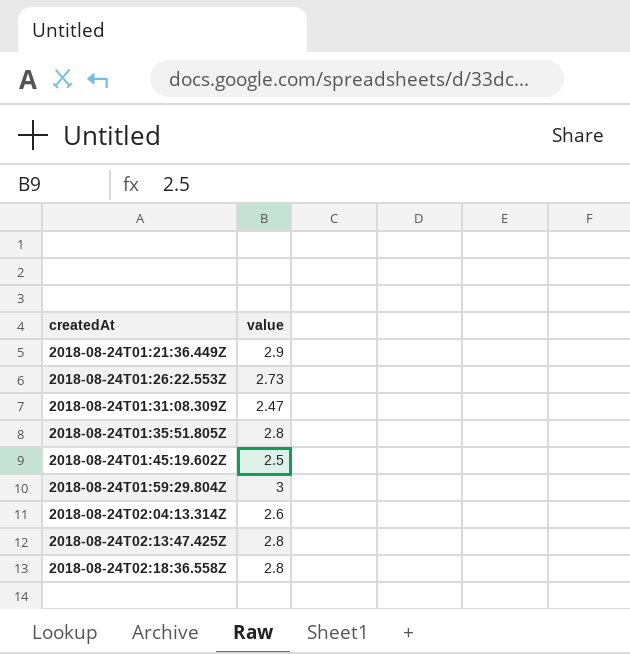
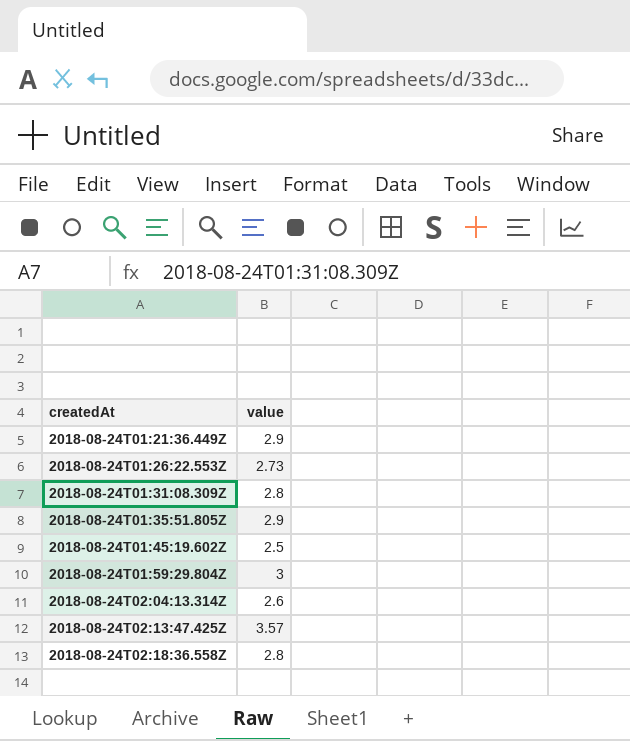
2018-08-24T01:31:08.309Z | value: 2.47 -> 2.8
2018-08-24T01:35:51.805Z | value: 2.8 -> 2.9
2018-08-24T02:13:47.425Z | value: 2.8 -> 3.57

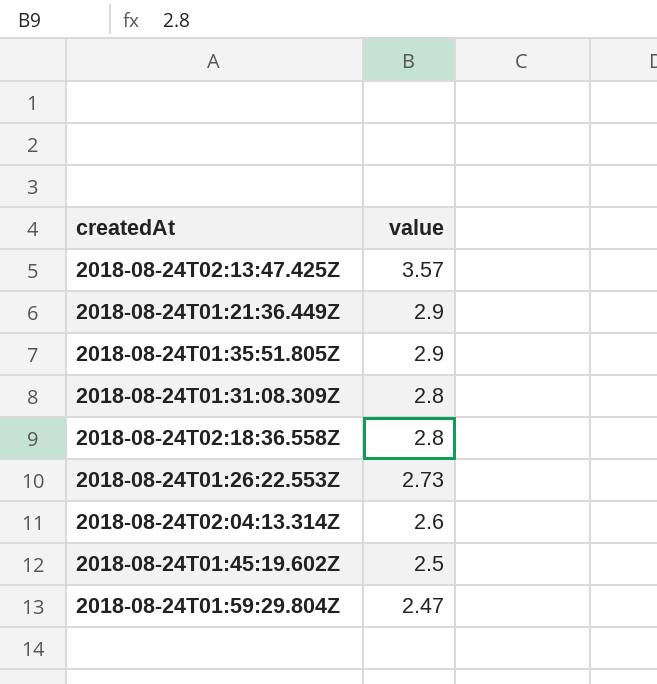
row order: createdAt ascending -> value descending
2018-08-24T01:59:29.804Z | value: 3 -> 2.47

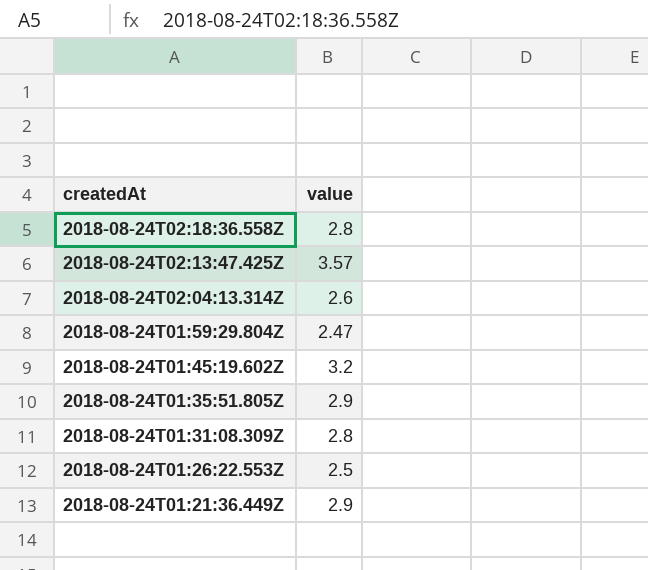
row order: value descending -> createdAt descending
2018-08-24T01:45:19.602Z | value: 2.5 -> 3.2
2018-08-24T01:26:22.553Z | value: 2.73 -> 2.5

